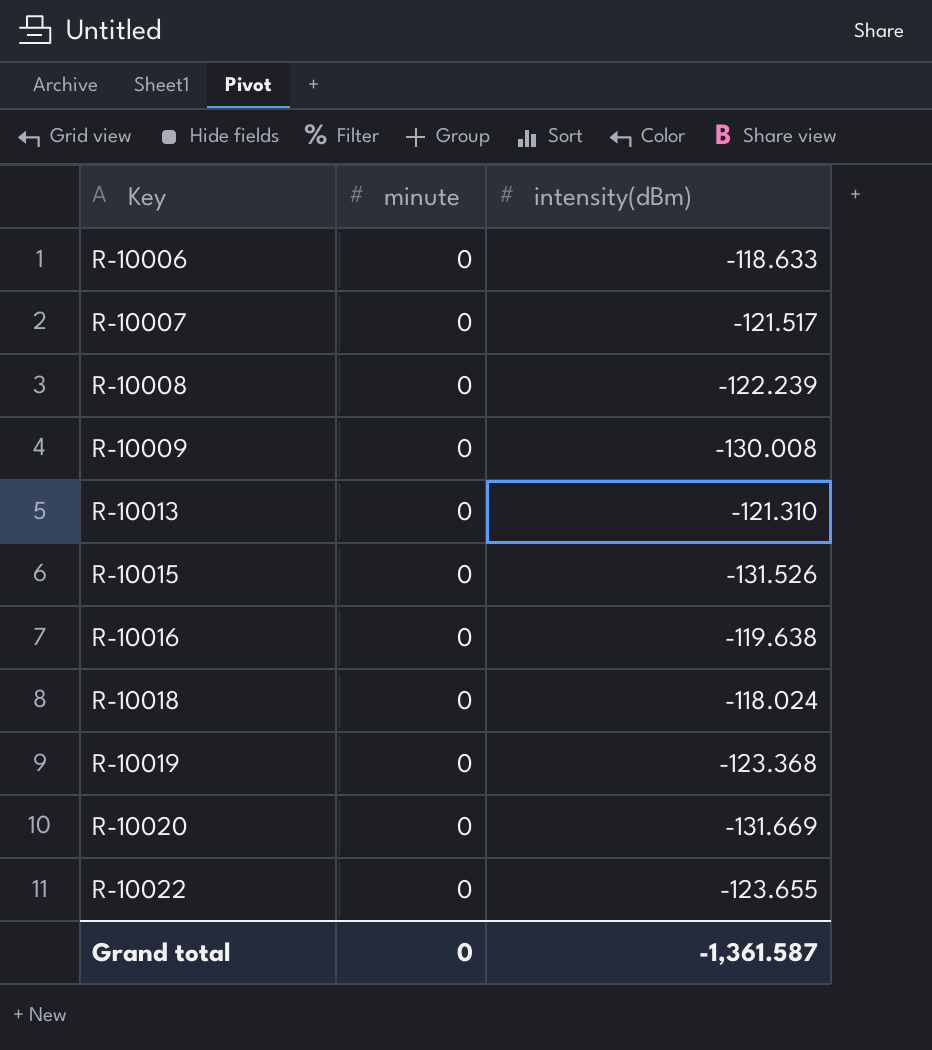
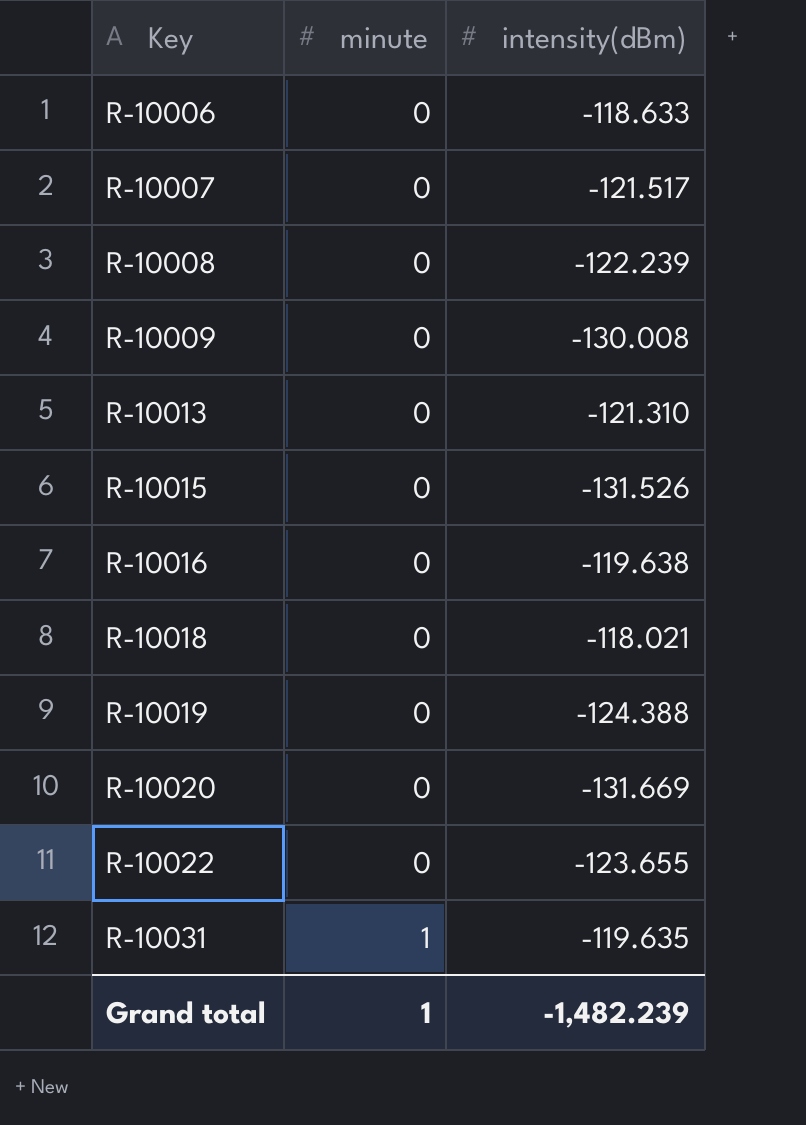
R-10018 | intensity(dBm): -118.024 -> -118.021
R-10019 | intensity(dBm): -123.368 -> -124.388
row R-10031: none -> 1 | -119.635
Grand total | minute: 0 -> 1
Grand total | intensity(dBm): -1,361.587 -> -1,482.239

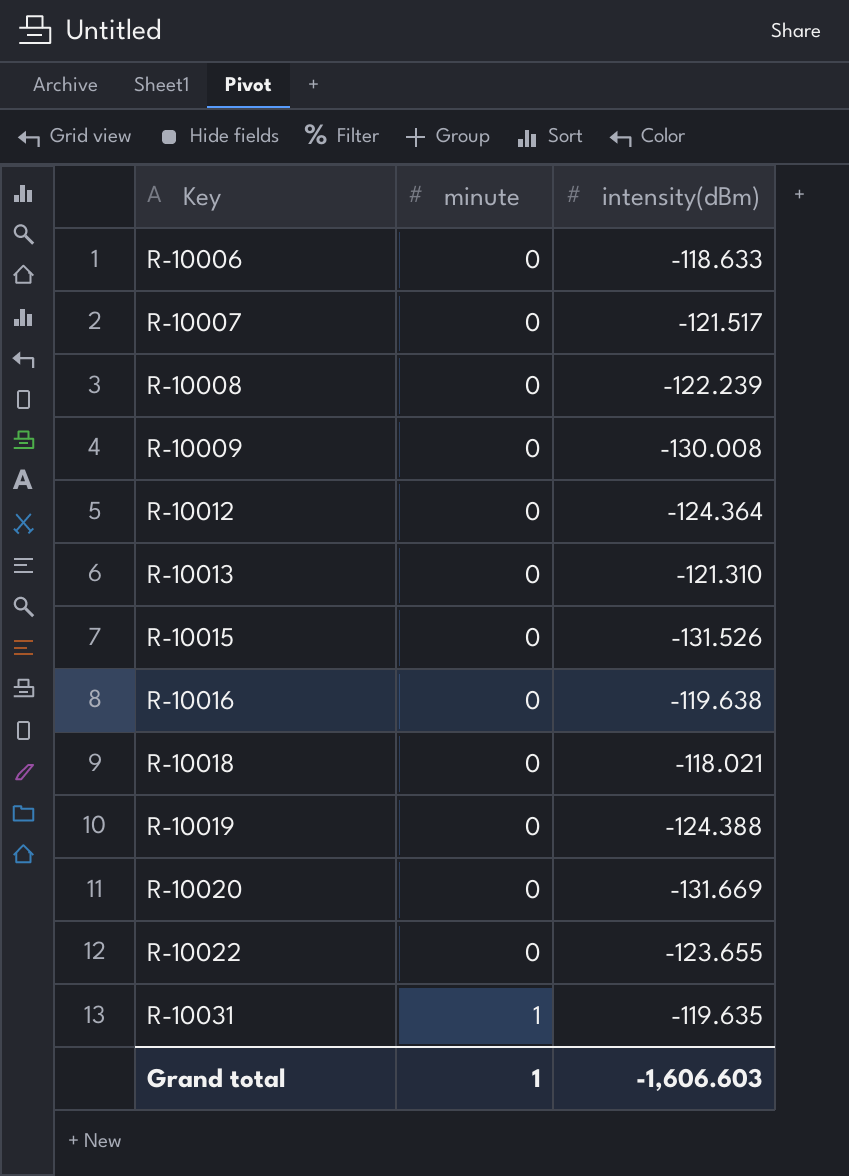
row R-10012: none -> 0 | -124.364
Grand total | intensity(dBm): -1,482.239 -> -1,606.603

